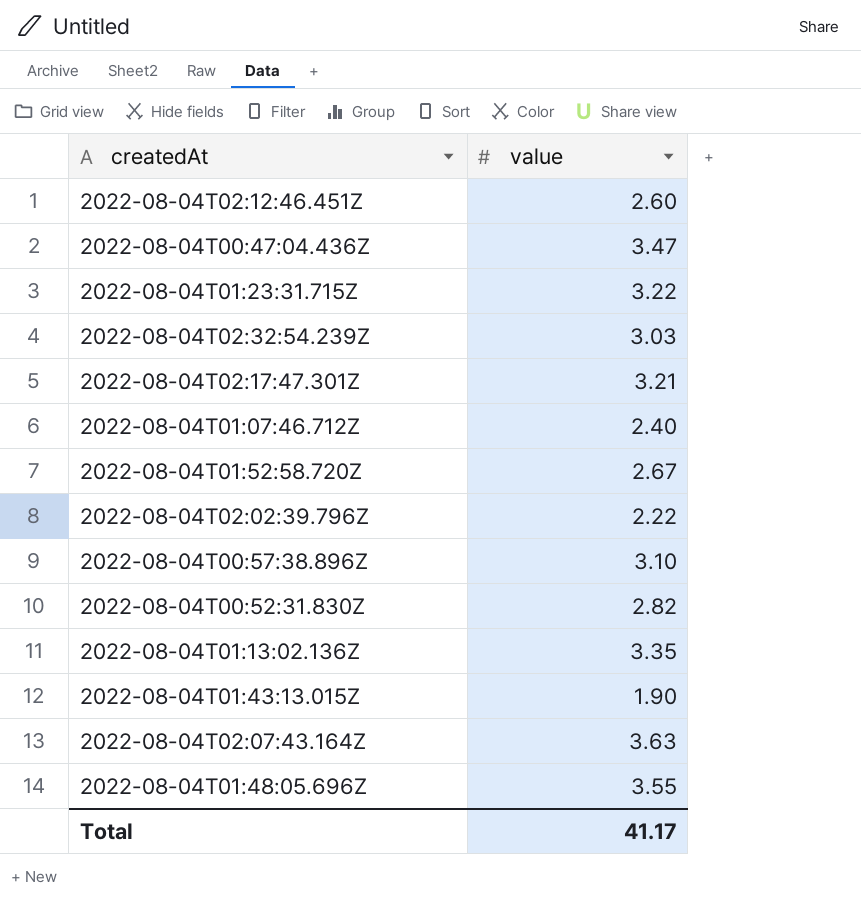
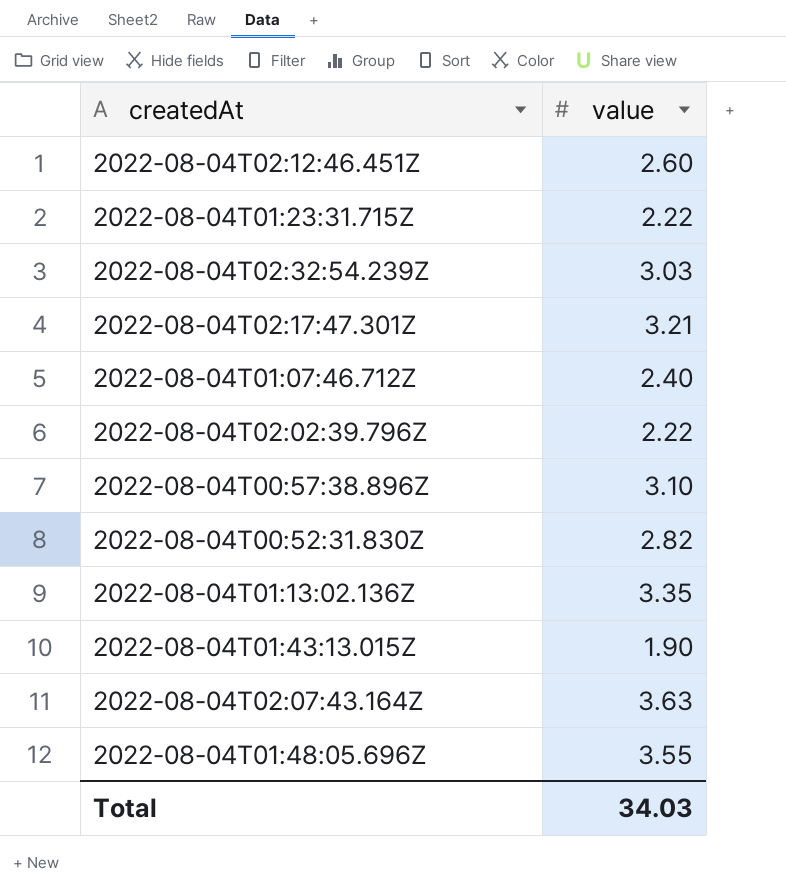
row 2022-08-04T00:47:04.436Z: 3.47 -> none
row 2022-08-04T01:52:58.720Z: 2.67 -> none
2022-08-04T01:23:31.715Z | value: 3.22 -> 2.22
Total | value: 41.17 -> 34.03

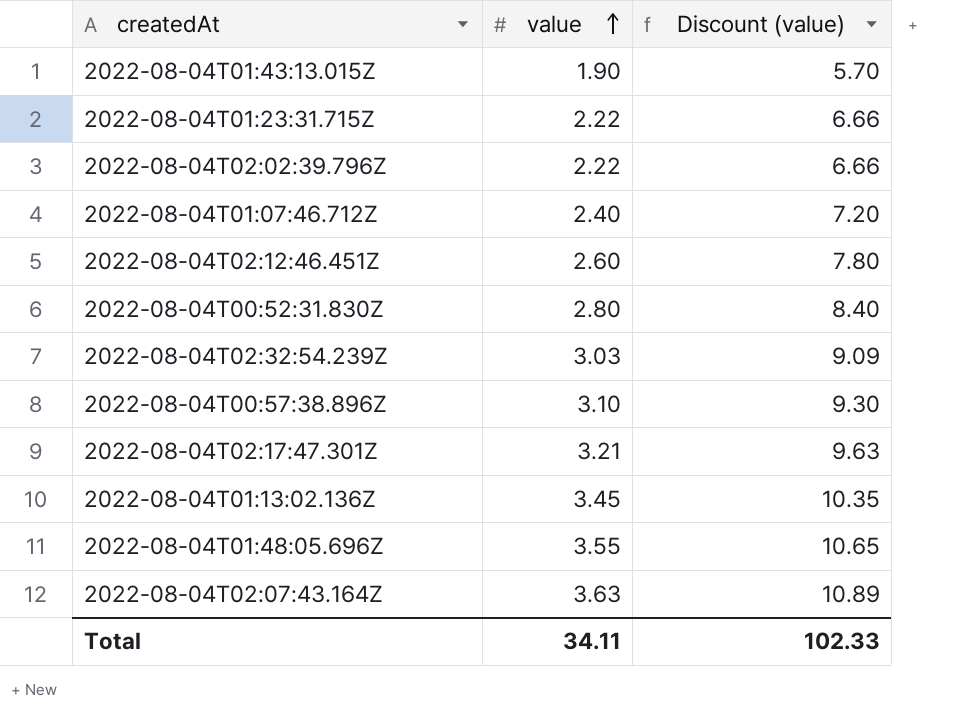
row order: none -> value ascending
column Discount (value) | formula: none -> [value] * 3
2022-08-04T00:52:31.830Z | value: 2.82 -> 2.80
2022-08-04T01:13:02.136Z | value: 3.35 -> 3.45
Total | value: 34.03 -> 34.11

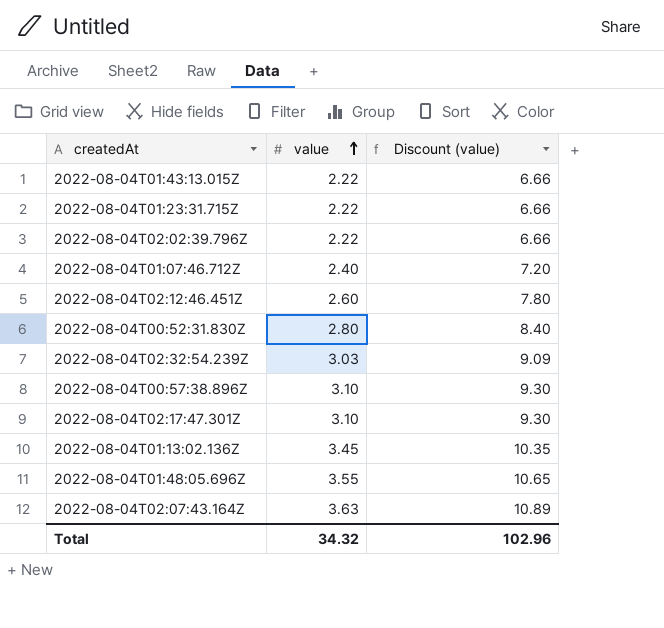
2022-08-04T01:43:13.015Z | value: 1.90 -> 2.22
2022-08-04T01:43:13.015Z | Discount (value): 5.70 -> 6.66
2022-08-04T02:17:47.301Z | value: 3.21 -> 3.10
2022-08-04T02:17:47.301Z | Discount (value): 9.63 -> 9.30
Total | value: 34.11 -> 34.32
Total | Discount (value): 102.33 -> 102.96

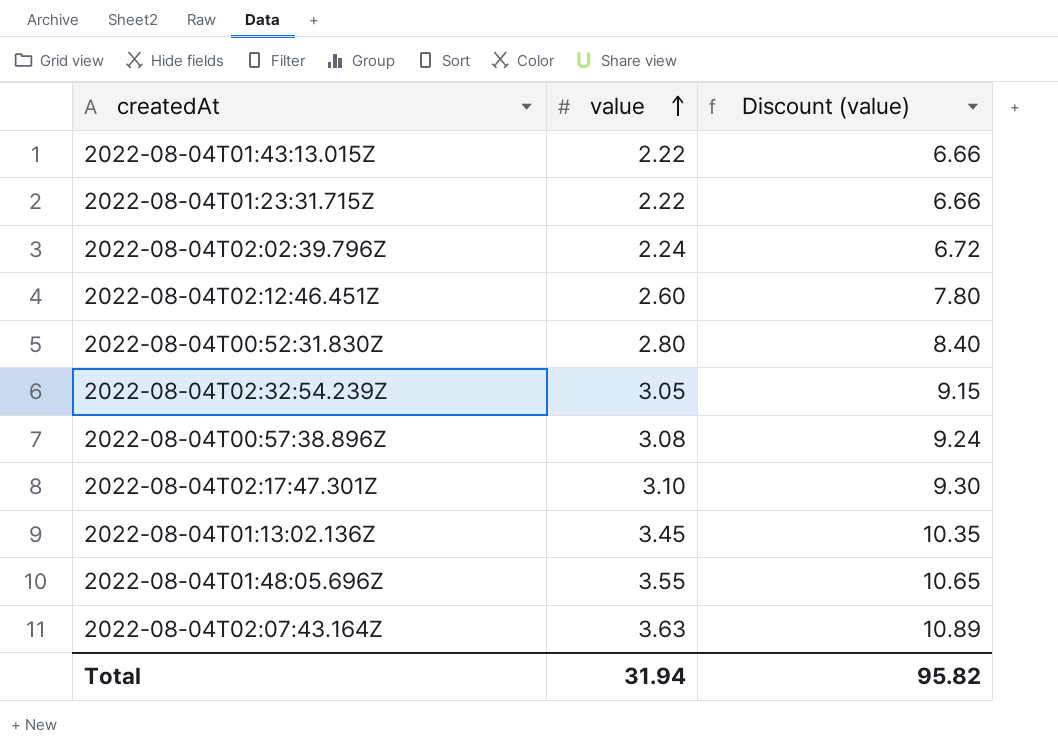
row 2022-08-04T01:07:46.712Z: 2.40 | 7.20 -> none
2022-08-04T02:02:39.796Z | value: 2.22 -> 2.24
2022-08-04T02:02:39.796Z | Discount (value): 6.66 -> 6.72
2022-08-04T02:32:54.239Z | value: 3.03 -> 3.05
2022-08-04T02:32:54.239Z | Discount (value): 9.09 -> 9.15
2022-08-04T00:57:38.896Z | value: 3.10 -> 3.08
2022-08-04T00:57:38.896Z | Discount (value): 9.30 -> 9.24
Total | value: 34.32 -> 31.94
Total | Discount (value): 102.96 -> 95.82

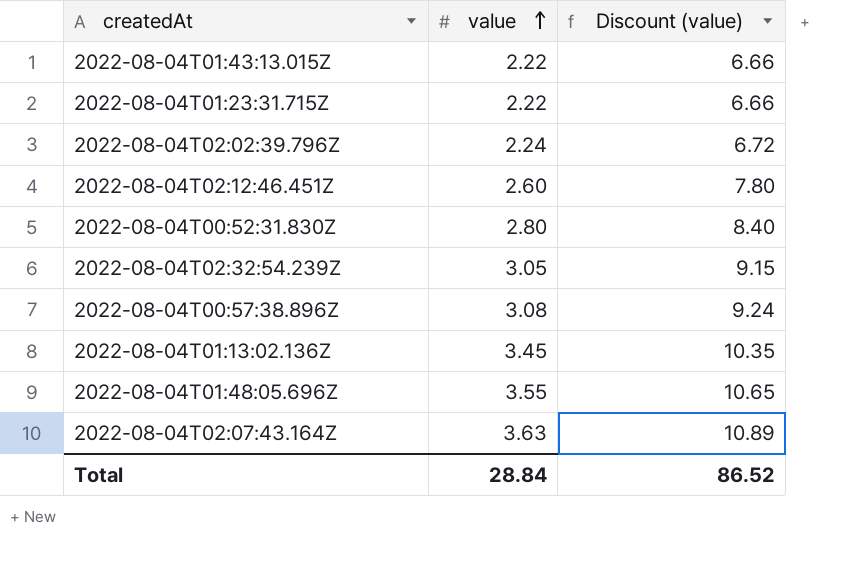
row 2022-08-04T02:17:47.301Z: 3.10 | 9.30 -> none
Total | value: 31.94 -> 28.84
Total | Discount (value): 95.82 -> 86.52

